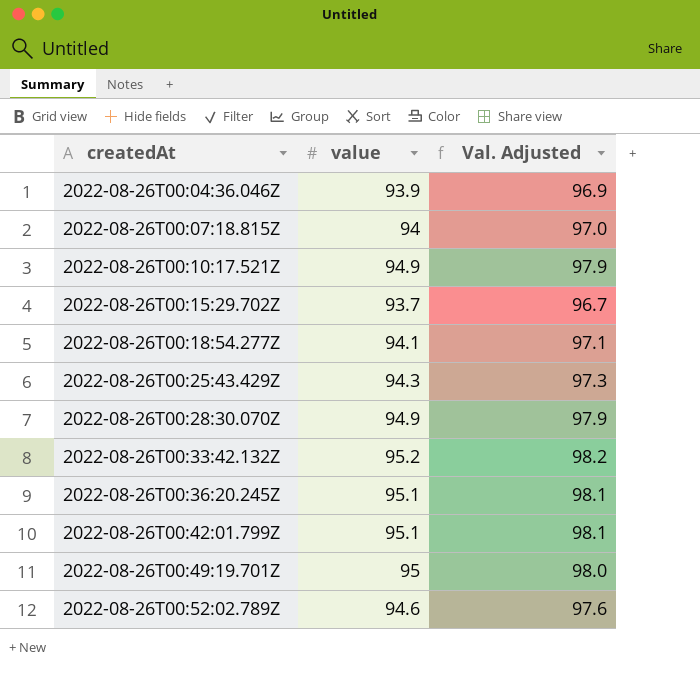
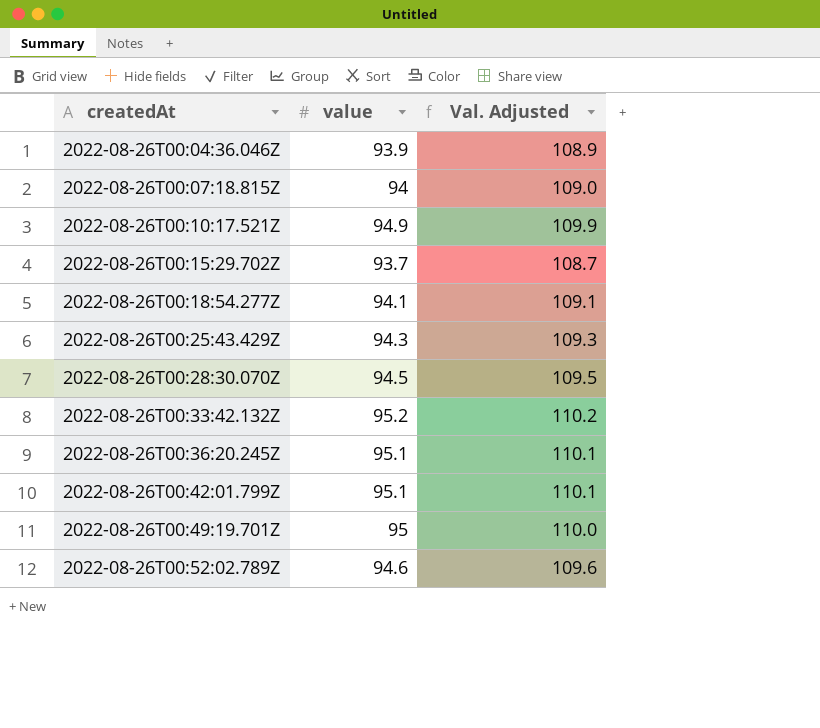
column Val. Adjusted | formula: [value] + 3 -> [value] + 15
2022-08-26T00:28:30.070Z | value: 94.9 -> 94.5

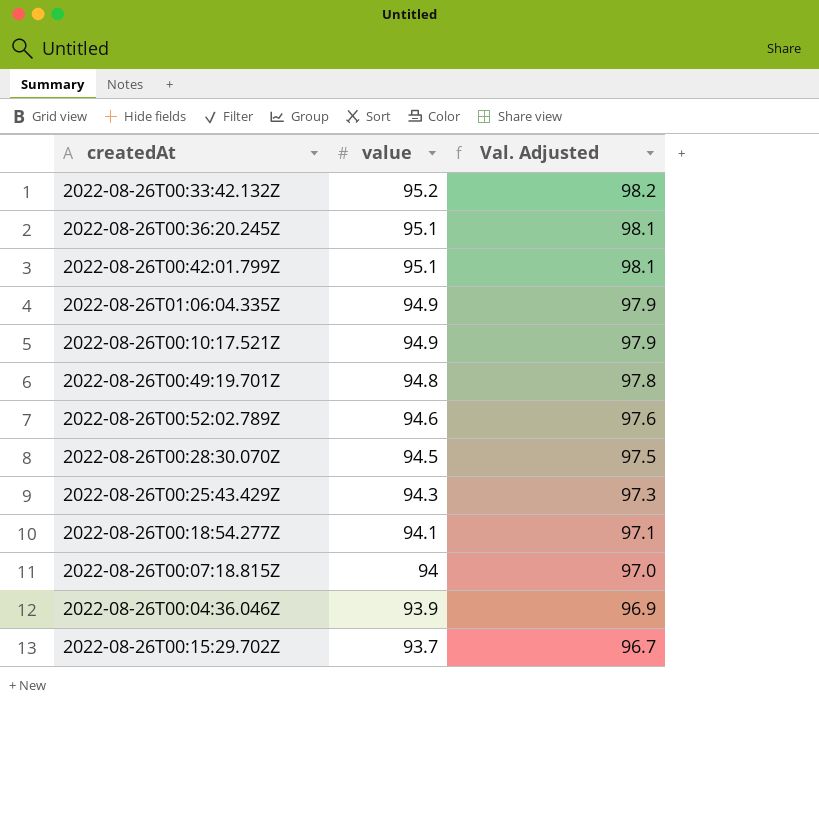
row order: createdAt ascending -> value descending
column Val. Adjusted | formula: [value] + 15 -> [value] + 3
row 2022-08-26T01:06:04.335Z: none -> 94.9 | 97.9
2022-08-26T00:49:19.701Z | value: 95 -> 94.8

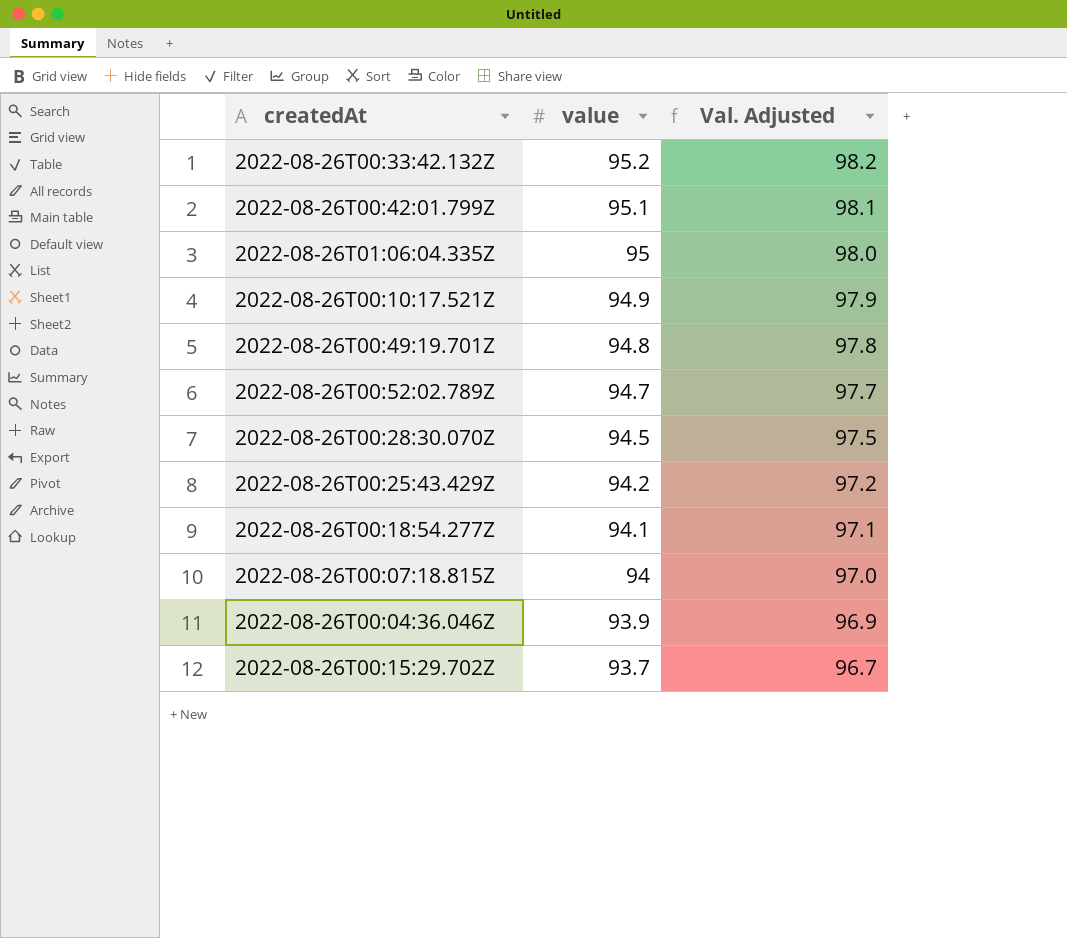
row 2022-08-26T00:36:20.245Z: 95.1 | 98.1 -> none
2022-08-26T01:06:04.335Z | value: 94.9 -> 95
2022-08-26T01:06:04.335Z | Val. Adjusted: 97.9 -> 98.0
2022-08-26T00:52:02.789Z | value: 94.6 -> 94.7
2022-08-26T00:52:02.789Z | Val. Adjusted: 97.6 -> 97.7
2022-08-26T00:25:43.429Z | value: 94.3 -> 94.2
2022-08-26T00:25:43.429Z | Val. Adjusted: 97.3 -> 97.2

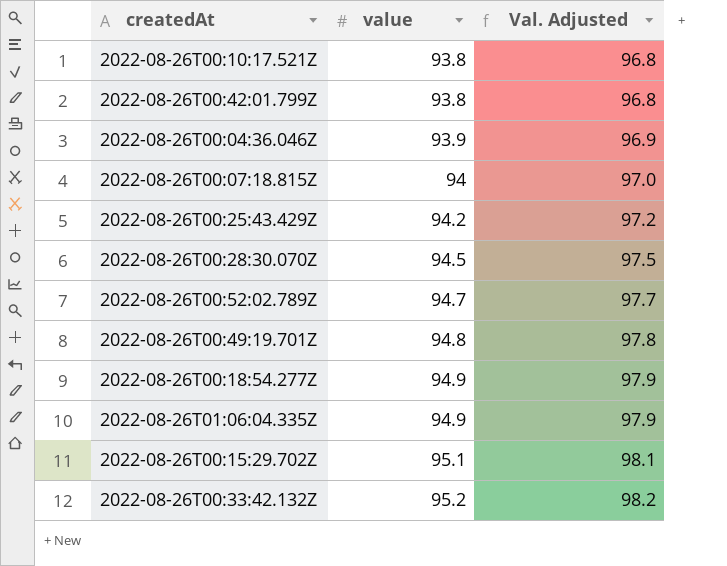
row order: value descending -> value ascending
2022-08-26T00:10:17.521Z | value: 94.9 -> 93.8
2022-08-26T00:10:17.521Z | Val. Adjusted: 97.9 -> 96.8
2022-08-26T00:42:01.799Z | value: 95.1 -> 93.8
2022-08-26T00:42:01.799Z | Val. Adjusted: 98.1 -> 96.8
2022-08-26T00:18:54.277Z | value: 94.1 -> 94.9
2022-08-26T00:18:54.277Z | Val. Adjusted: 97.1 -> 97.9
2022-08-26T01:06:04.335Z | value: 95 -> 94.9
2022-08-26T01:06:04.335Z | Val. Adjusted: 98.0 -> 97.9
2022-08-26T00:15:29.702Z | value: 93.7 -> 95.1
2022-08-26T00:15:29.702Z | Val. Adjusted: 96.7 -> 98.1

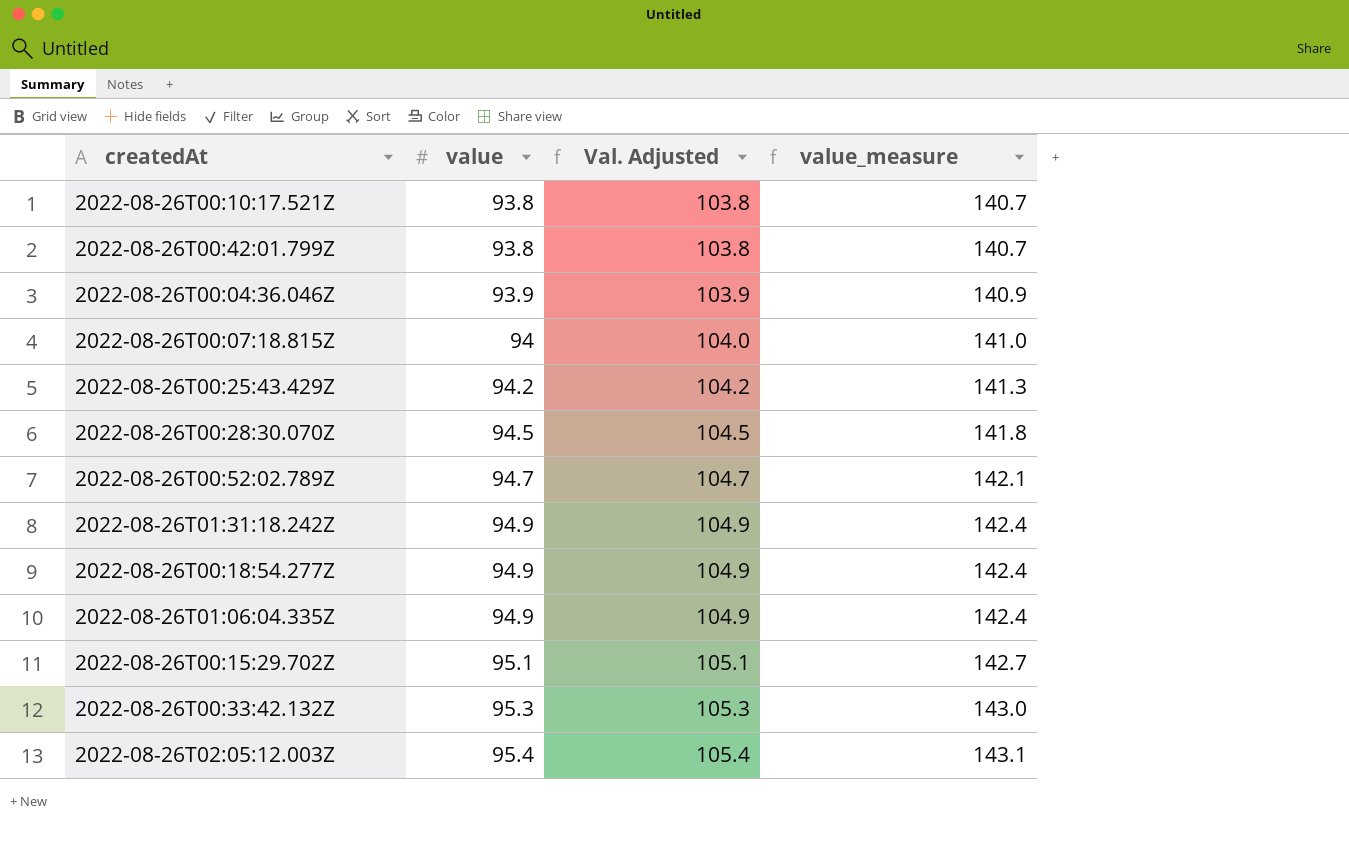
column Val. Adjusted | formula: [value] + 3 -> [value] + 10
column value_measure | formula: none -> [value] * 1.5
row 2022-08-26T00:49:19.701Z: 94.8 | 97.8 -> none
row 2022-08-26T01:31:18.242Z: none -> 94.9 | 104.9 | 142.4
2022-08-26T00:33:42.132Z | value: 95.2 -> 95.3
row 2022-08-26T02:05:12.003Z: none -> 95.4 | 105.4 | 143.1

